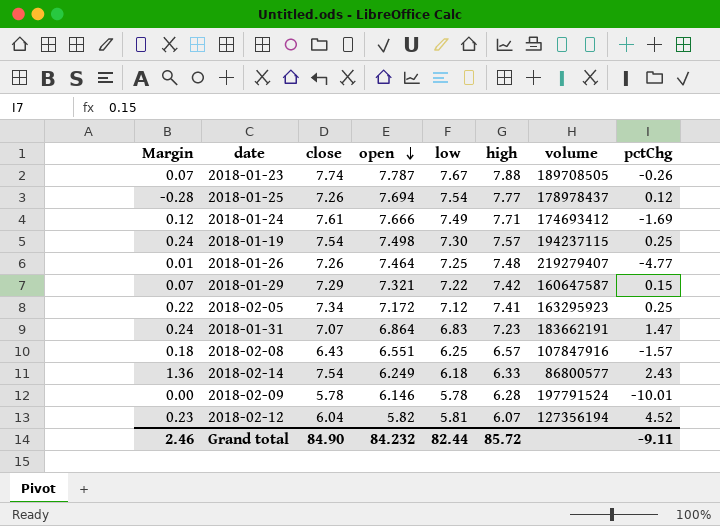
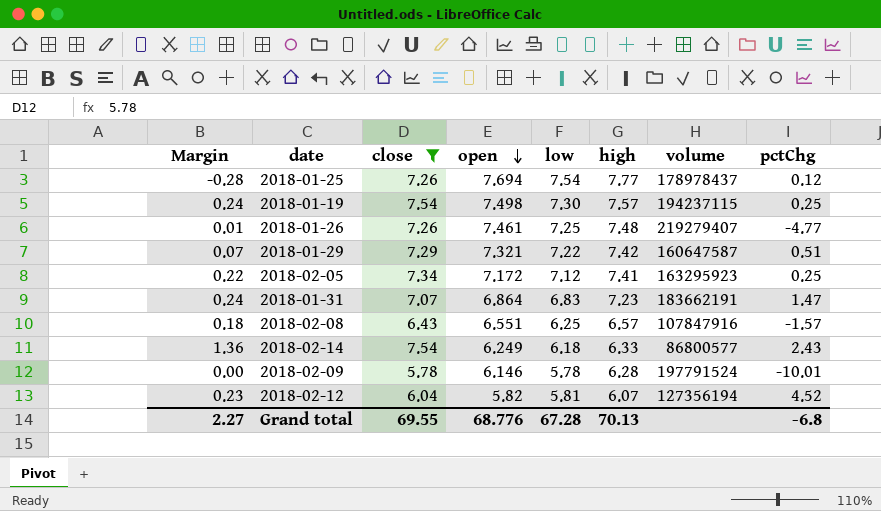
filter: none -> close <= 7.54
2018-01-26 | open: 7.464 -> 7.461
2018-01-29 | pctChg: 0.15 -> 0.51
Grand total | Margin: 2.46 -> 2.27
Grand total | close: 84.90 -> 69.55
Grand total | open: 84.232 -> 68.776
Grand total | low: 82.44 -> 67.28
Grand total | high: 85.72 -> 70.13
Grand total | pctChg: -9.11 -> -6.8

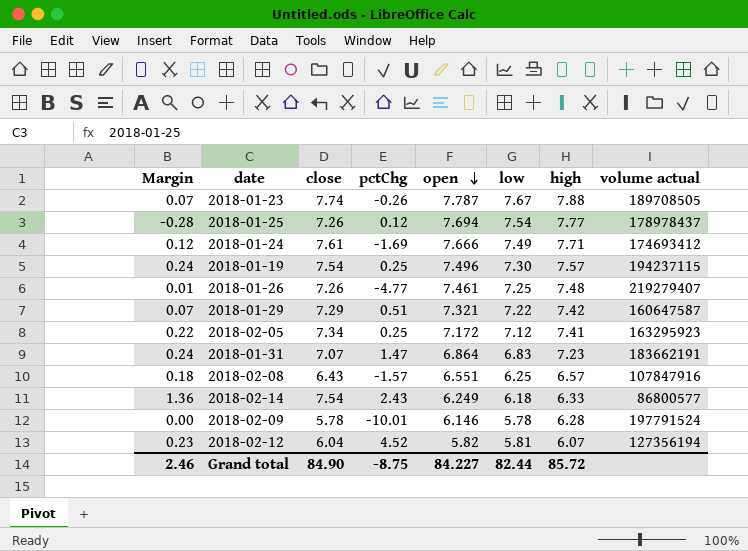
filter: close <= 7.54 -> none
column pctChg | position: 8 -> 4
column name: volume -> volume actual
2018-01-19 | open: 7.498 -> 7.496
Grand total | Margin: 2.27 -> 2.46
Grand total | close: 69.55 -> 84.90
Grand total | pctChg: -6.8 -> -8.75
Grand total | open: 68.776 -> 84.227
Grand total | low: 67.28 -> 82.44
Grand total | high: 70.13 -> 85.72

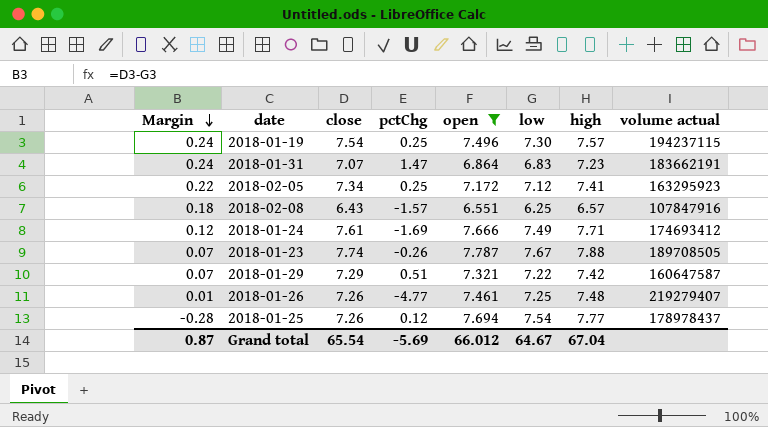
filter: none -> open >= 6.551
row order: open descending -> Margin descending
Grand total | Margin: 2.46 -> 0.87
Grand total | close: 84.90 -> 65.54
Grand total | pctChg: -8.75 -> -5.69
Grand total | open: 84.227 -> 66.012
Grand total | low: 82.44 -> 64.67
Grand total | high: 85.72 -> 67.04

